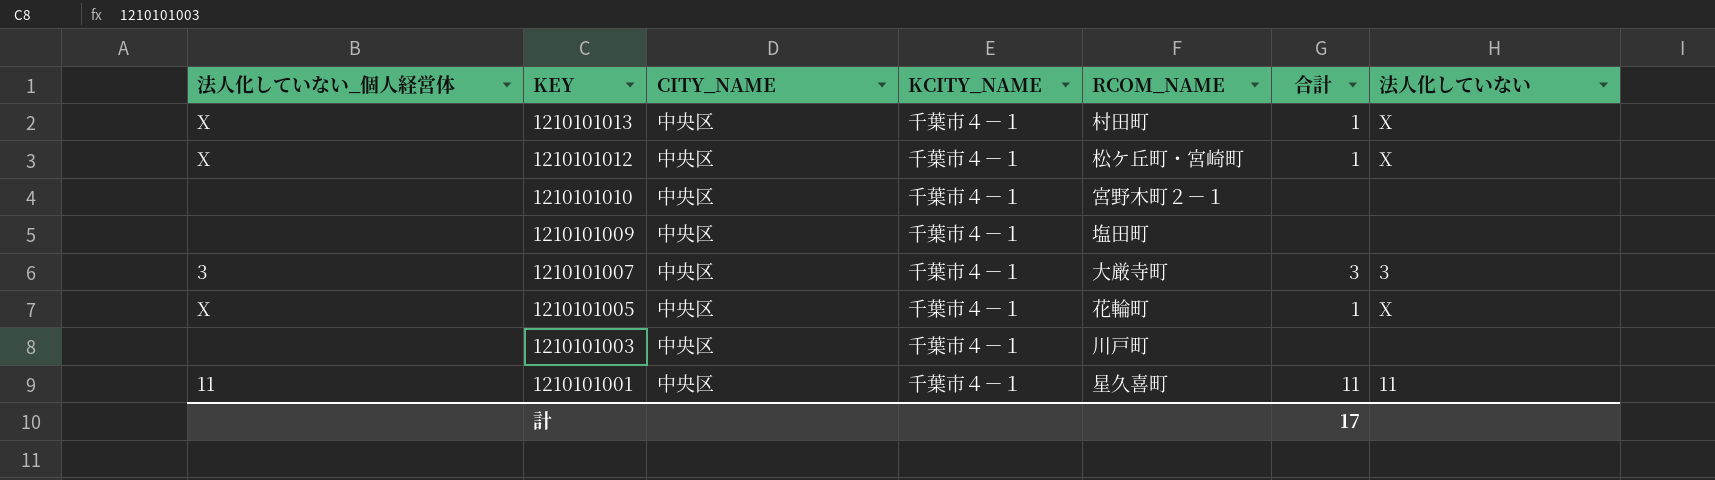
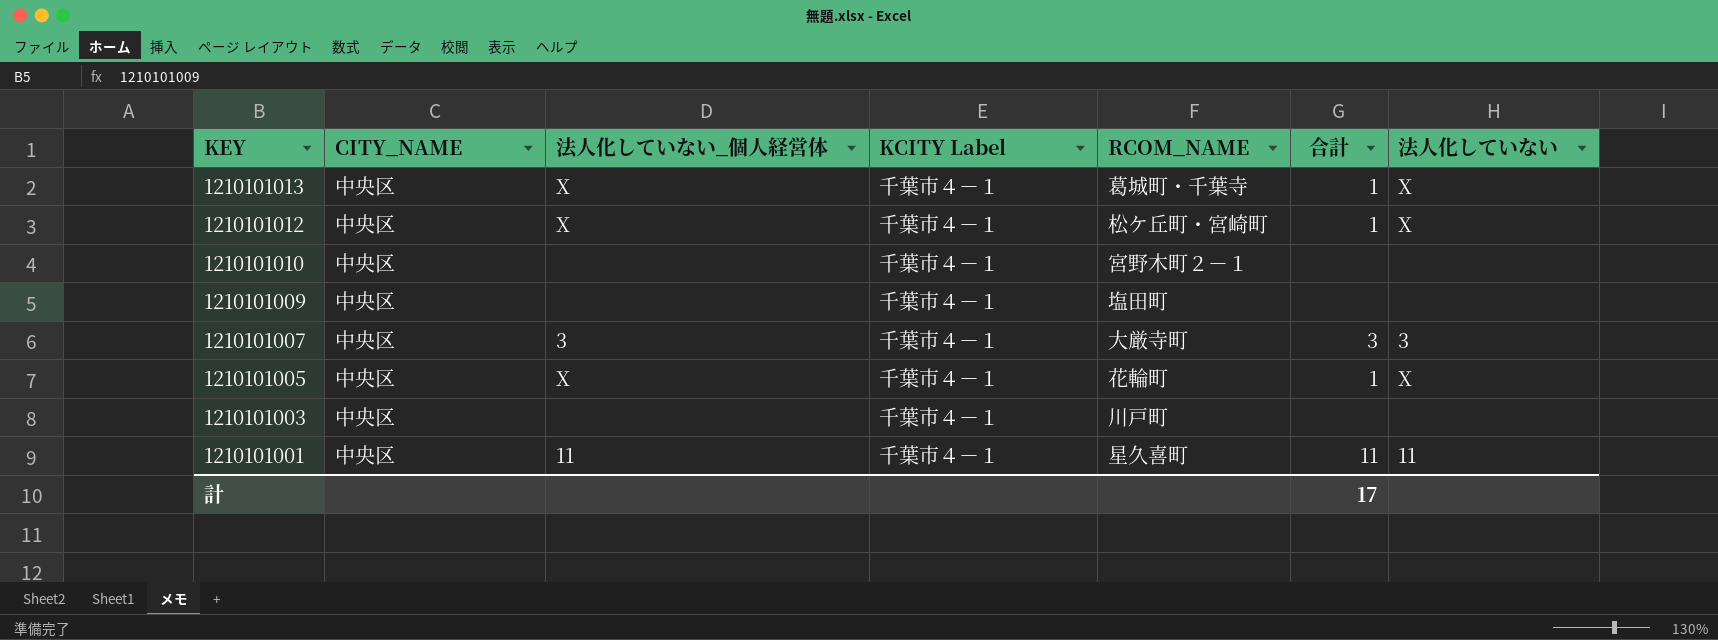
column 法人化していない_個人経営体 | position: 1 -> 3
column name: KCITY_NAME -> KCITY Label
1210101013 | RCOM_NAME: 村田町 -> 葛城町・千葉寺

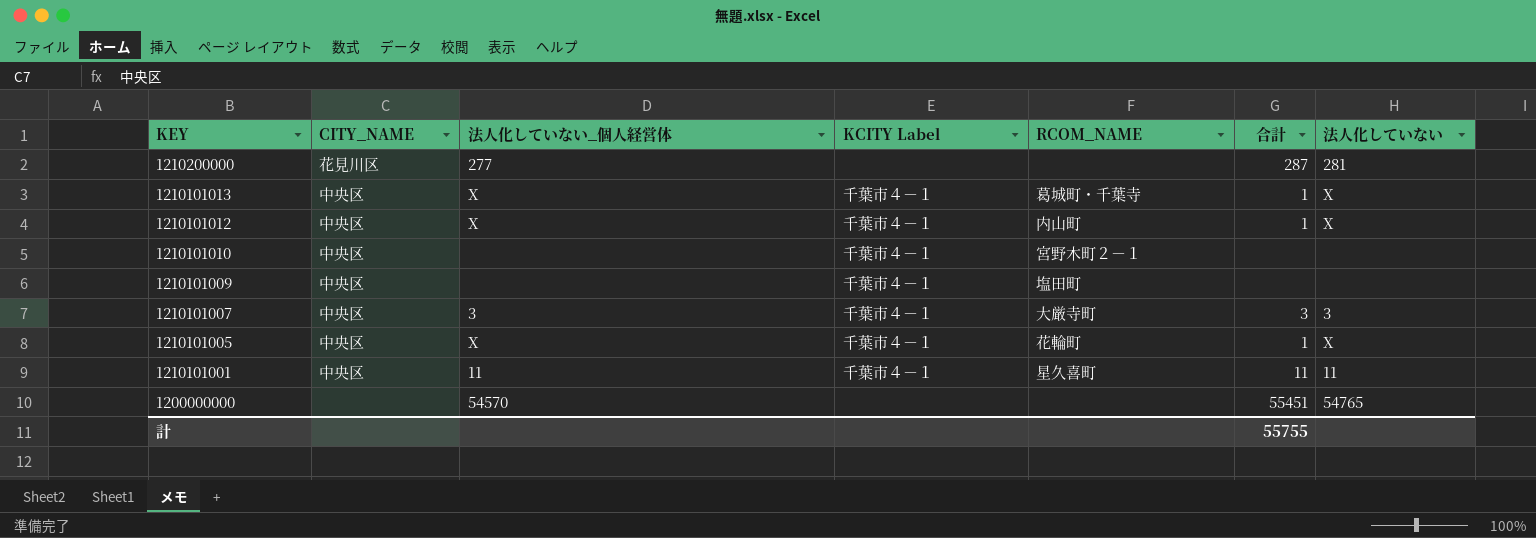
row 1210101003: 中央区 | none | 千葉市４－１ | 川戸町 | none | none -> none
row 1210200000: none -> 花見川区 | 277 | none | none | 287 | 281
1210101012 | RCOM_NAME: 松ケ丘町・宮崎町 -> 内山町
row 1200000000: none -> none | 54570 | none | none | 55451 | 54765
計 | 合計: 17 -> 55755

